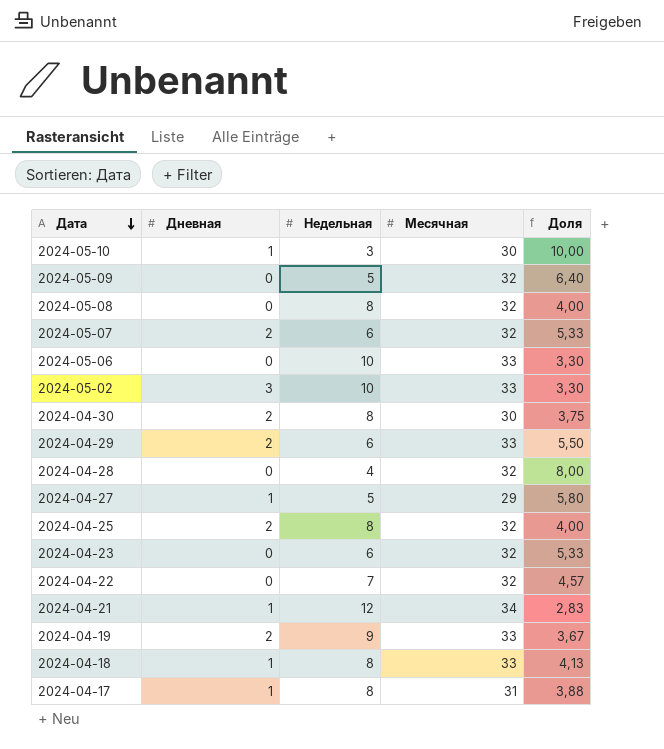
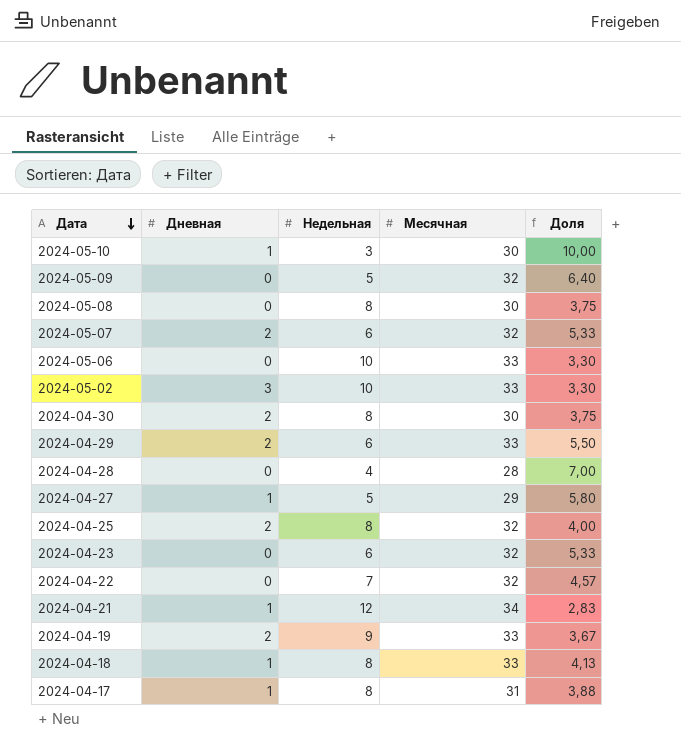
2024-05-08 | Месячная: 32 -> 30
2024-05-08 | Доля: 4,00 -> 3,75
2024-04-28 | Месячная: 32 -> 28
2024-04-28 | Доля: 8,00 -> 7,00

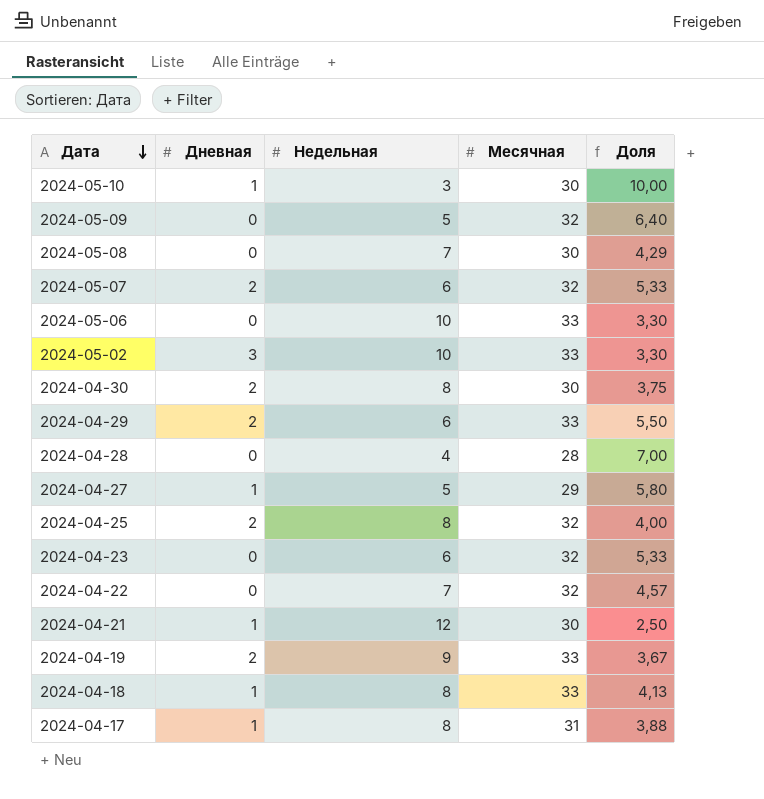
2024-05-08 | Недельная: 8 -> 7
2024-05-08 | Доля: 3,75 -> 4,29
2024-04-21 | Месячная: 34 -> 30
2024-04-21 | Доля: 2,83 -> 2,50

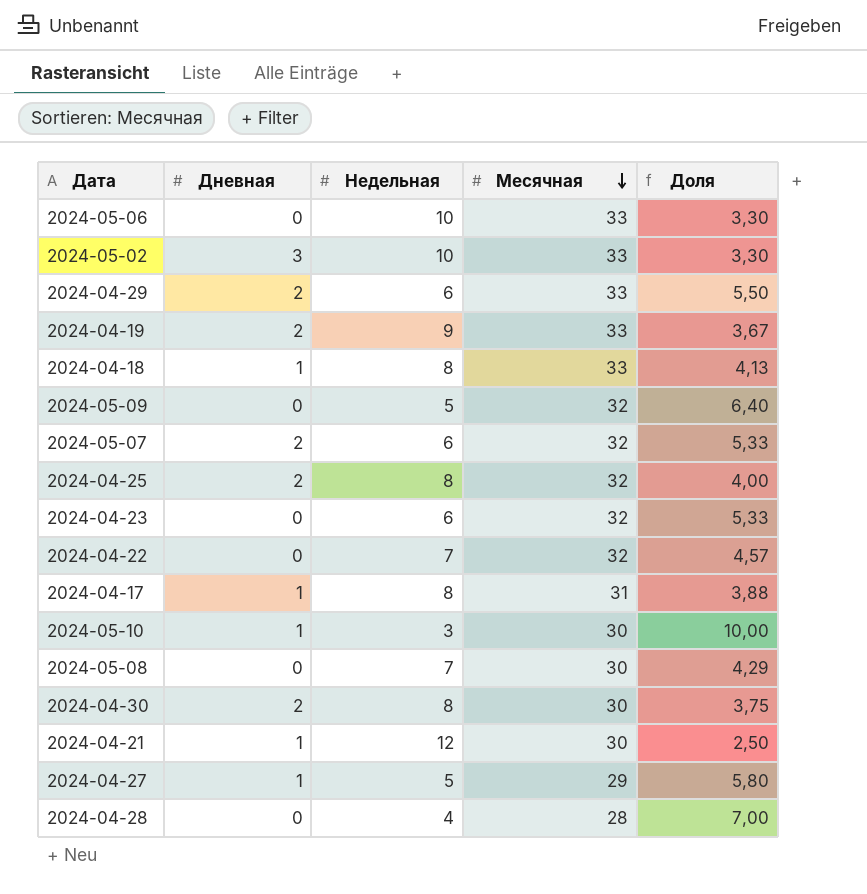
row order: Дата descending -> Месячная descending

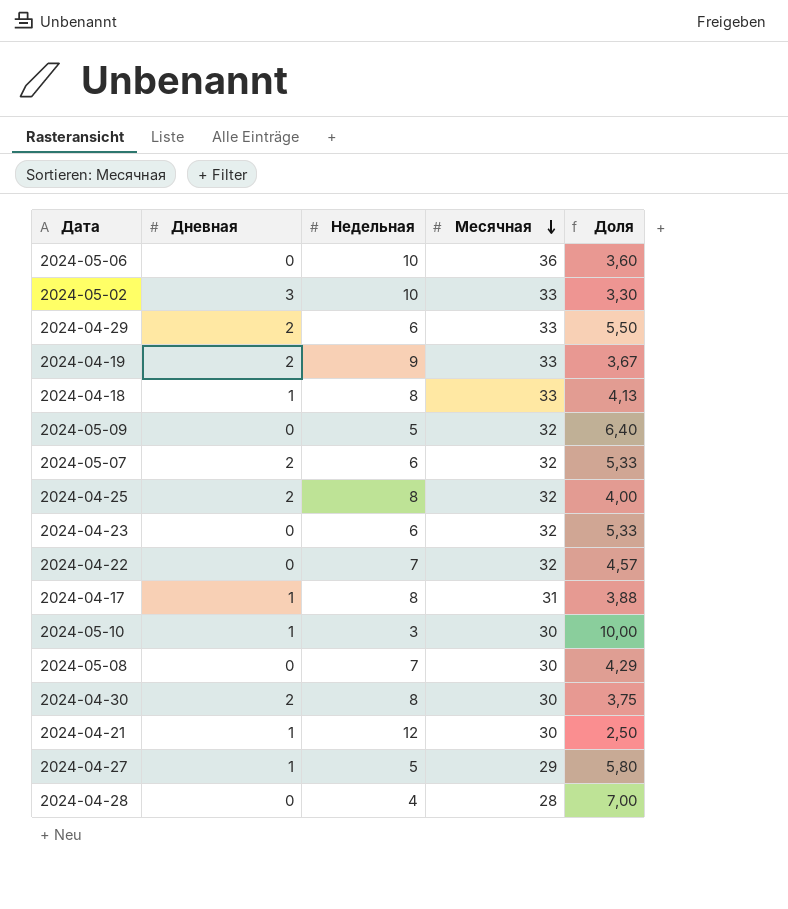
2024-05-06 | Месячная: 33 -> 36
2024-05-06 | Доля: 3,30 -> 3,60

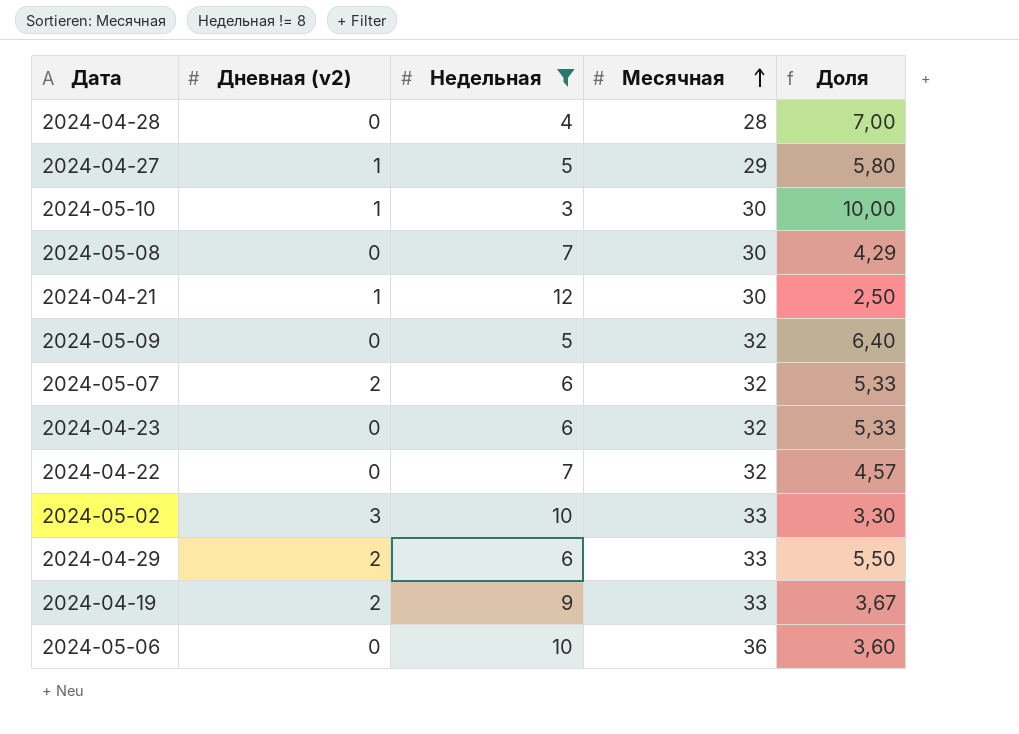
filter: none -> Недельная != 8
row order: Месячная descending -> Месячная ascending
column name: Дневная -> Дневная (v2)

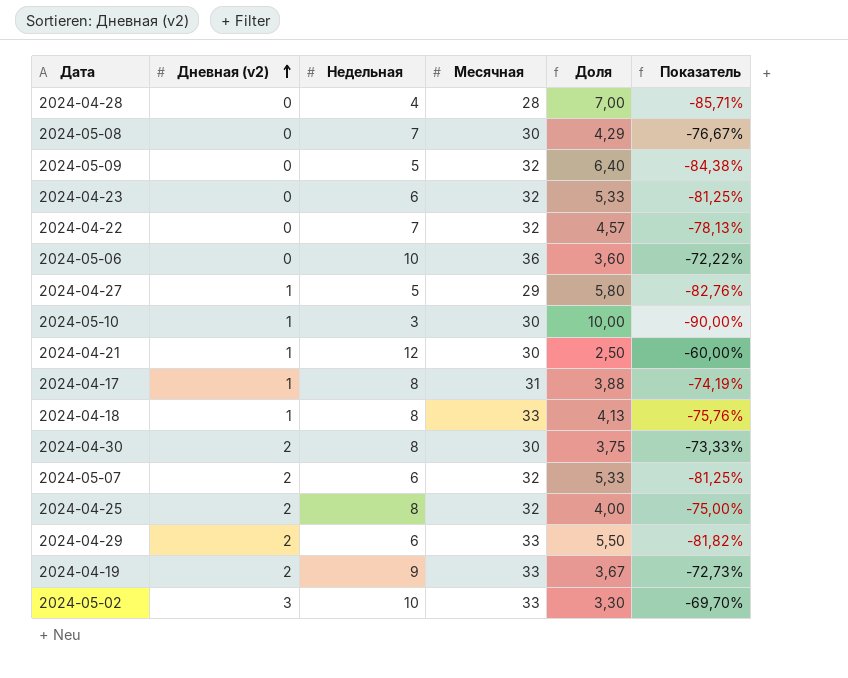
filter: Недельная != 8 -> none
row order: Месячная ascending -> Дневная (v2) ascending
column Показатель | formula: none -> ([Недельная] - [Месячная]) / [Месячная]

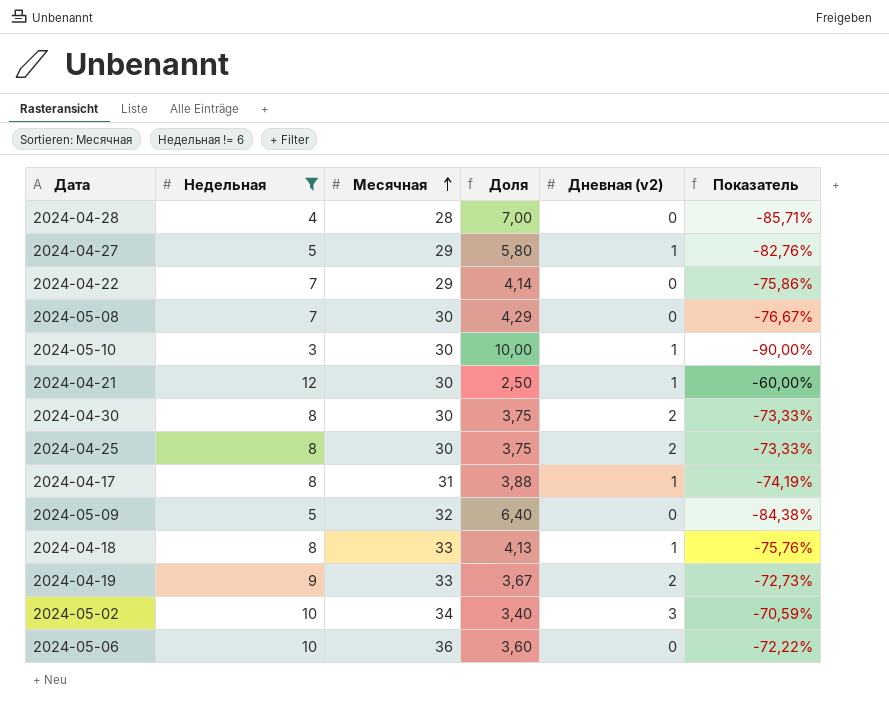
filter: none -> Недельная != 6
row order: Дневная (v2) ascending -> Месячная ascending
column Дневная (v2) | position: 2 -> 5
2024-04-22 | Месячная: 32 -> 29
2024-04-22 | Доля: 4,57 -> 4,14
2024-04-22 | Показатель: -78,13% -> -75,86%
2024-04-25 | Месячная: 32 -> 30
2024-04-25 | Доля: 4,00 -> 3,75
2024-04-25 | Показатель: -75,00% -> -73,33%
2024-05-02 | Месячная: 33 -> 34
2024-05-02 | Доля: 3,30 -> 3,40
2024-05-02 | Показатель: -69,70% -> -70,59%

